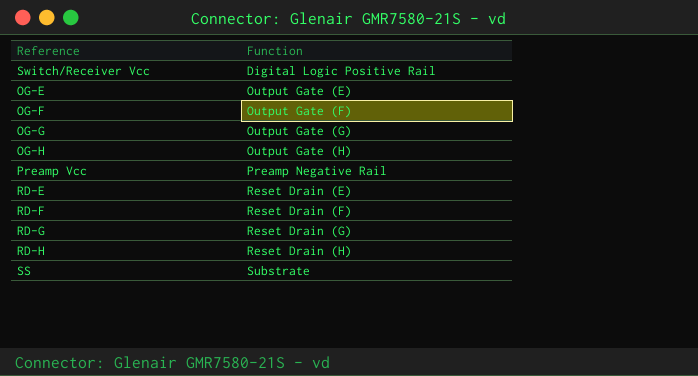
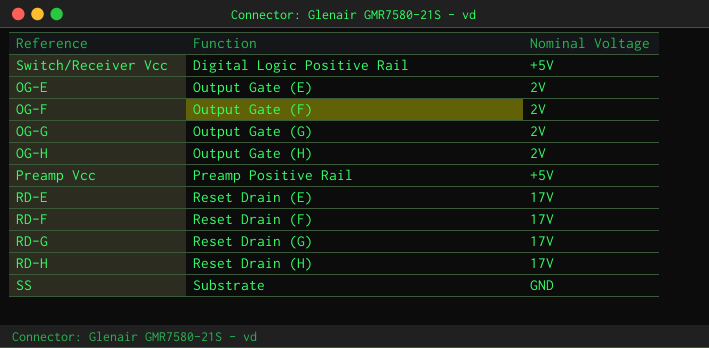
column Nominal Voltage | position: none -> 3
Preamp Vcc | Function: Preamp Negative Rail -> Preamp Positive Rail

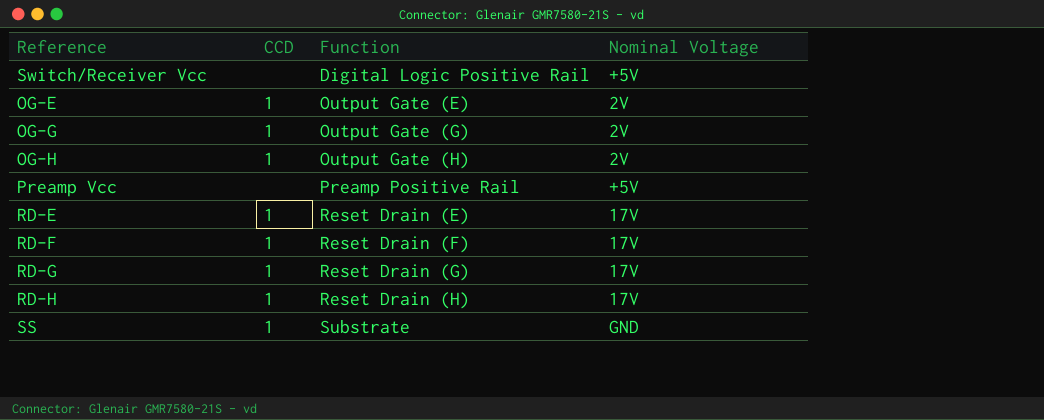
column CCD | position: none -> 2
row OG-F: Output Gate (F) | 2V -> none

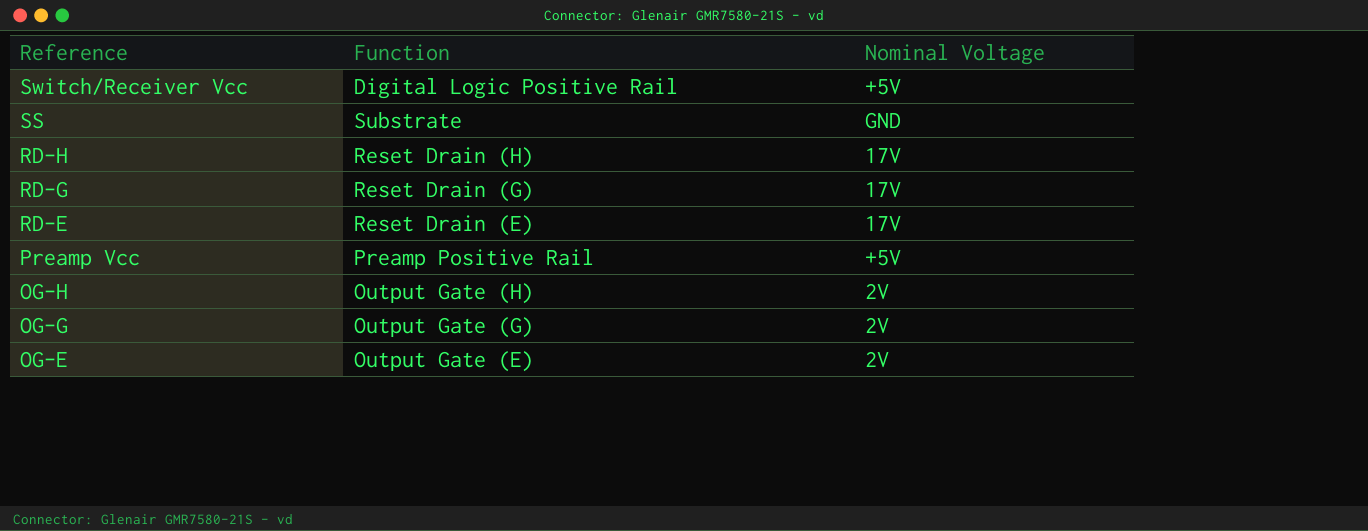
row order: Function ascending -> Reference descending
column CCD | position: 2 -> none
row RD-F: 1 | Reset Drain (F) | 17V -> none

